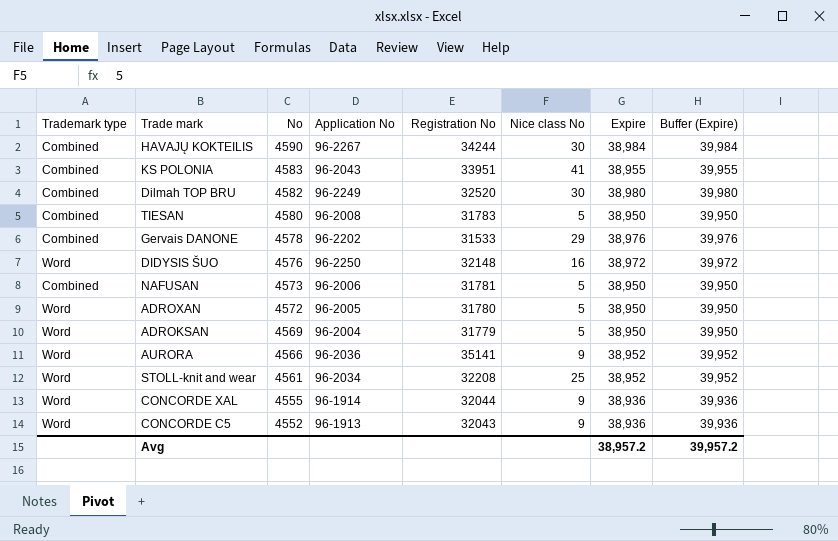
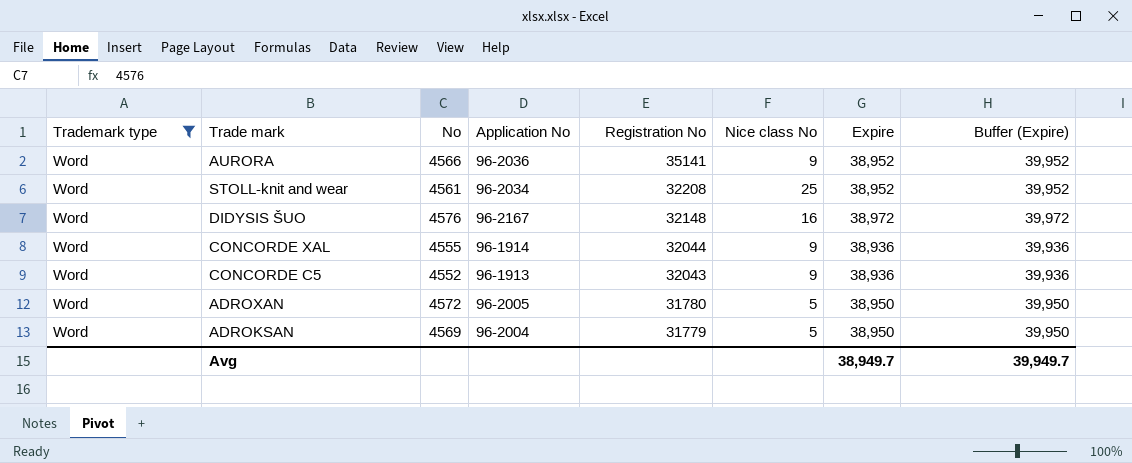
filter: none -> Trademark type = Word
row order: No descending -> Registration No descending
DIDYSIS ŠUO | Application No: 96-2250 -> 96-2167
Avg | Expire: 38,957.2 -> 38,949.7
Avg | Buffer (Expire): 39,957.2 -> 39,949.7

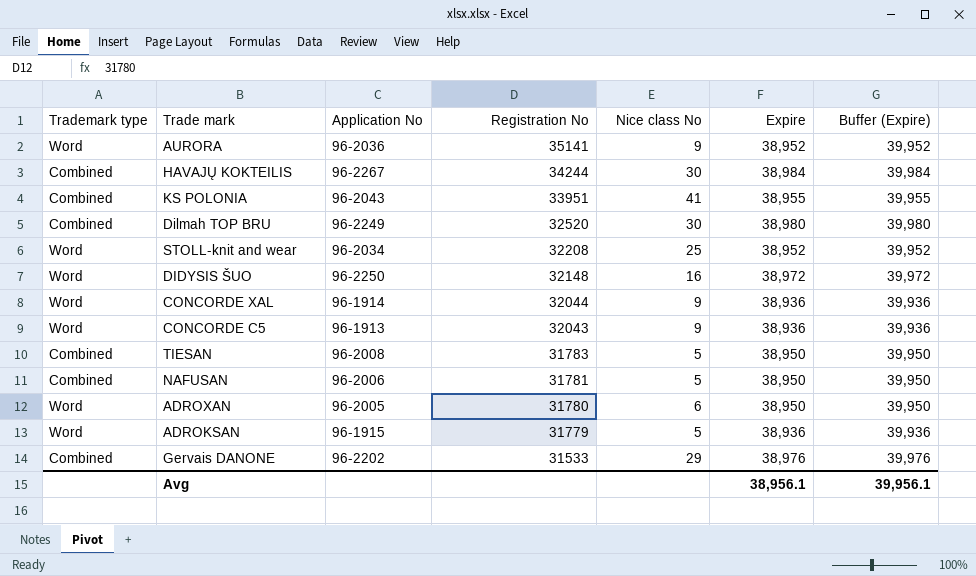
filter: Trademark type = Word -> none
column No | position: 3 -> none
DIDYSIS ŠUO | Application No: 96-2167 -> 96-2250
ADROXAN | Nice class No: 5 -> 6
ADROKSAN | Application No: 96-2004 -> 96-1915
ADROKSAN | Expire: 38,950 -> 38,936
ADROKSAN | Buffer (Expire): 39,950 -> 39,936
Avg | Expire: 38,949.7 -> 38,956.1
Avg | Buffer (Expire): 39,949.7 -> 39,956.1

